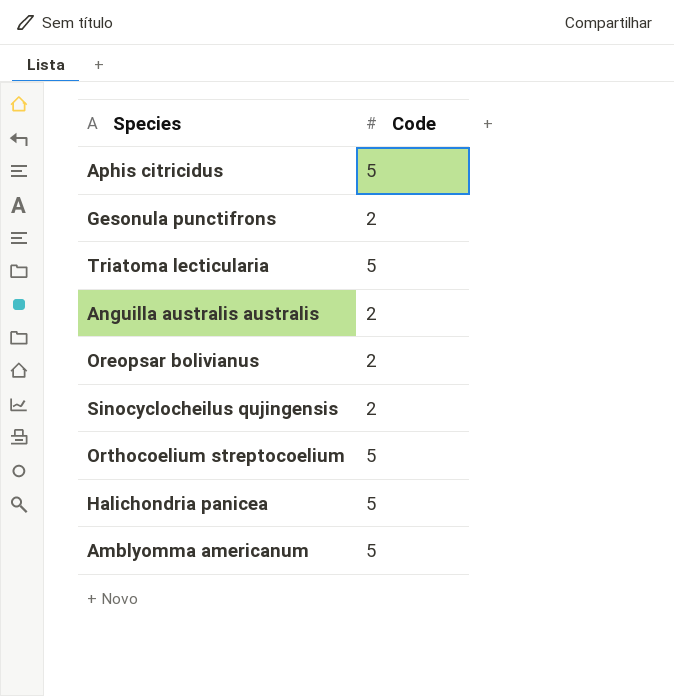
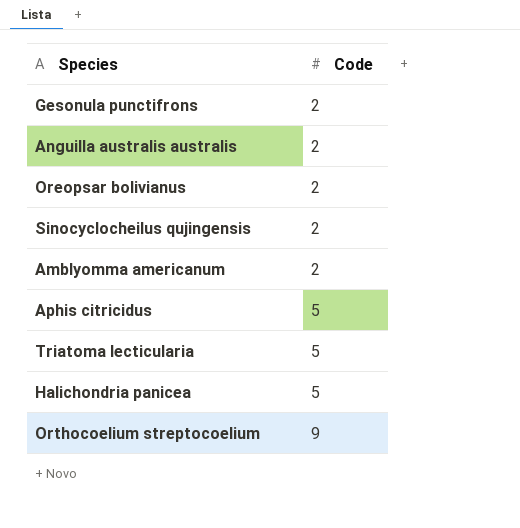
row order: none -> Code ascending
Amblyomma americanum | Code: 5 -> 2
Orthocoelium streptocoelium | Code: 5 -> 9

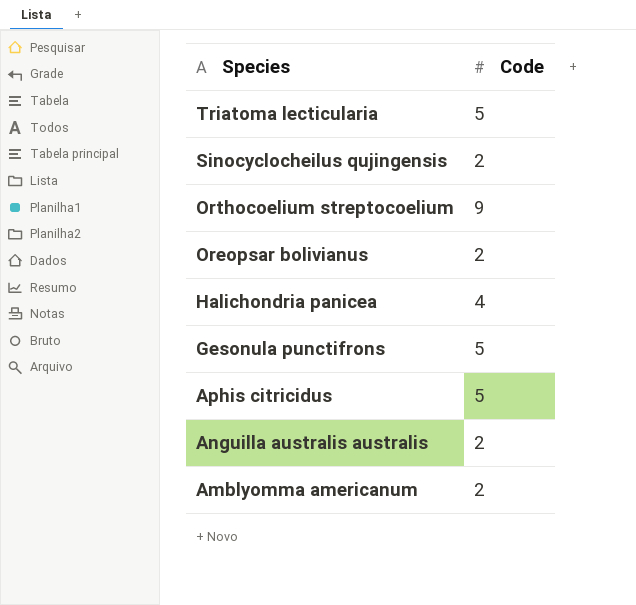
row order: Code ascending -> Species descending
Halichondria panicea | Code: 5 -> 4
Gesonula punctifrons | Code: 2 -> 5

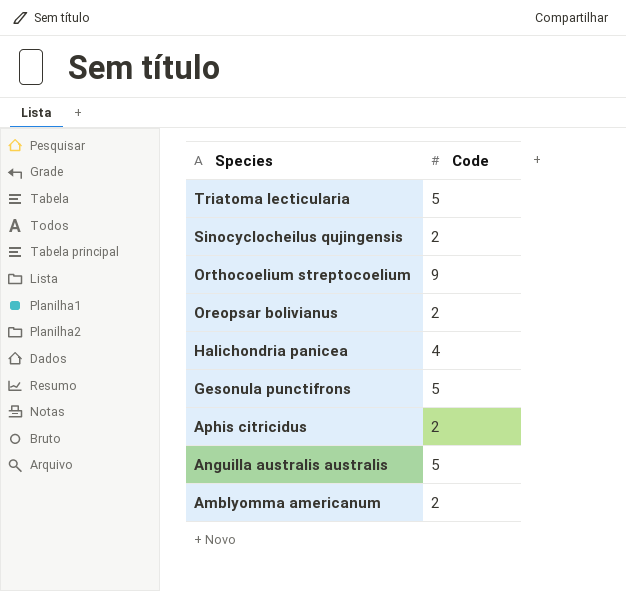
Aphis citricidus | Code: 5 -> 2
Anguilla australis australis | Code: 2 -> 5

